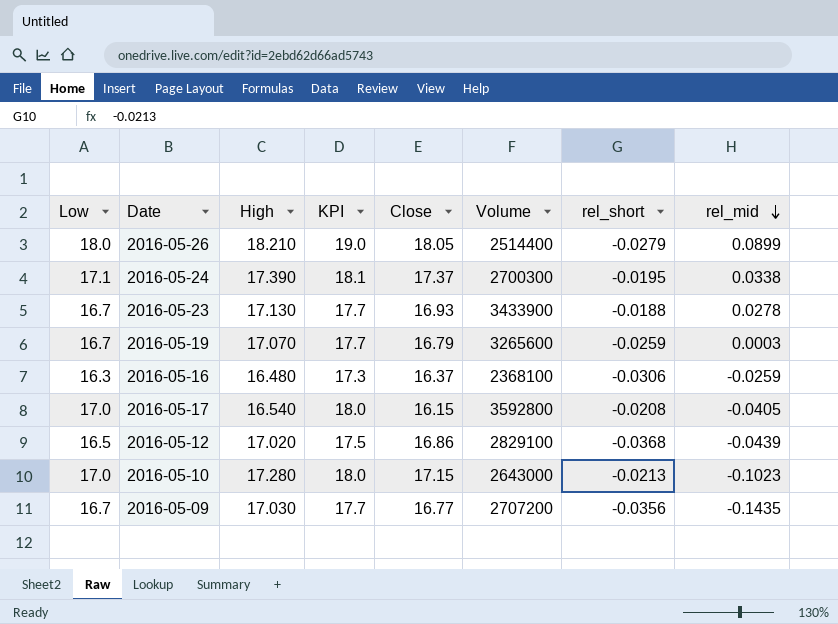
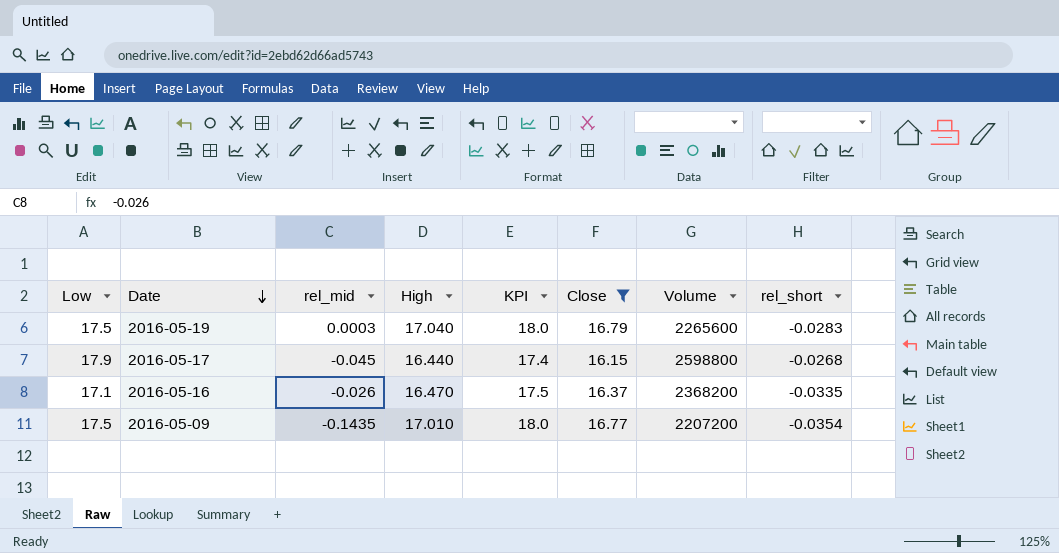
filter: none -> Close <= 16.79
row order: rel_mid descending -> Date descending
column rel_mid | position: 8 -> 3
column KPI | formula: [Low] + 1 -> [High] + 1
2016-05-19 | Low: 16.7 -> 17.5
2016-05-19 | High: 17.070 -> 17.040
2016-05-19 | Volume: 3265600 -> 2265600
2016-05-19 | rel_short: -0.0259 -> -0.0283
2016-05-17 | Low: 17.0 -> 17.9
2016-05-17 | rel_mid: -0.0405 -> -0.045
2016-05-17 | High: 16.540 -> 16.440
2016-05-17 | Volume: 3592800 -> 2598800
2016-05-17 | rel_short: -0.0208 -> -0.0268
2016-05-16 | Low: 16.3 -> 17.1
2016-05-16 | rel_mid: -0.0259 -> -0.026
2016-05-16 | High: 16.480 -> 16.470
2016-05-16 | Volume: 2368100 -> 2368200
2016-05-16 | rel_short: -0.0306 -> -0.0335
2016-05-09 | Low: 16.7 -> 17.5
2016-05-09 | High: 17.030 -> 17.010
2016-05-09 | Volume: 2707200 -> 2207200
2016-05-09 | rel_short: -0.0356 -> -0.0354

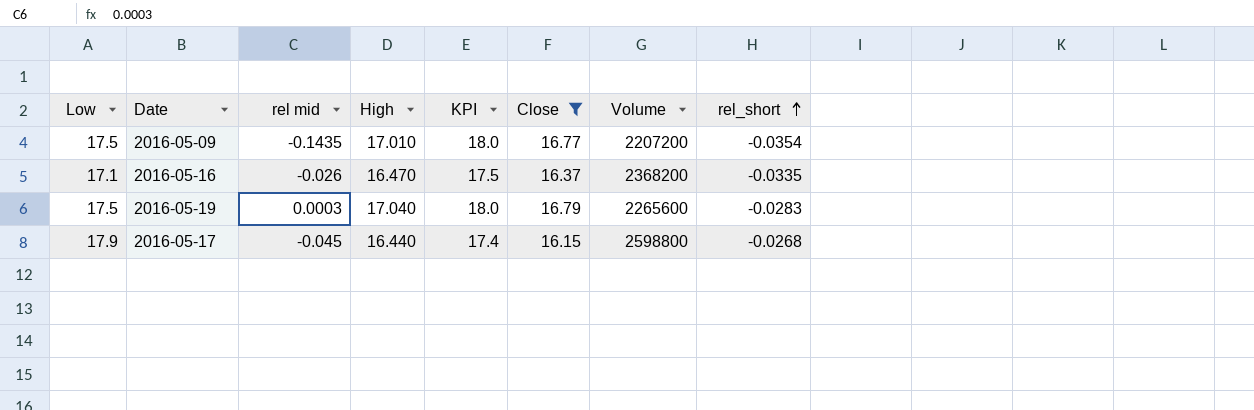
row order: Date descending -> rel_short ascending
column name: rel_mid -> rel mid

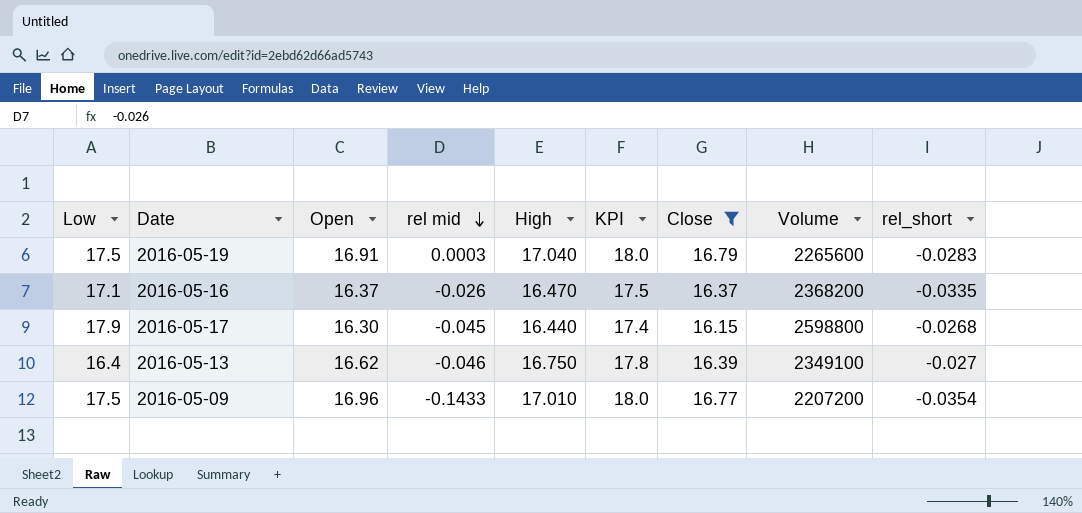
row order: rel_short ascending -> rel mid descending
column Open | position: none -> 3
row 2016-05-13: none -> 16.4 | 16.62 | -0.046 | 16.750 | 17.8 | 16.39 | 2349100 | -0.027
2016-05-09 | rel mid: -0.1435 -> -0.1433

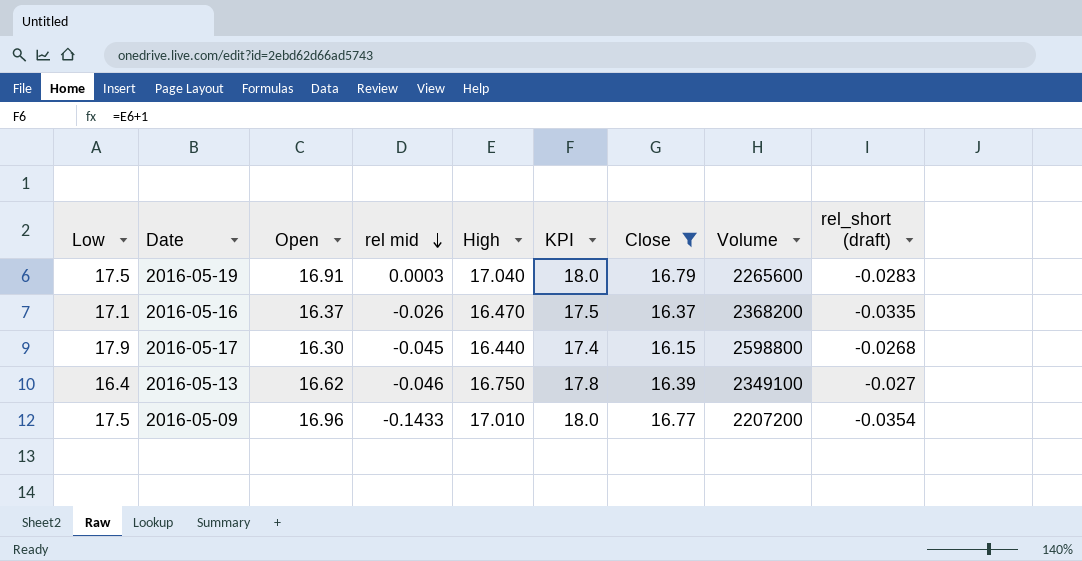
column name: rel_short -> rel_short (draft)

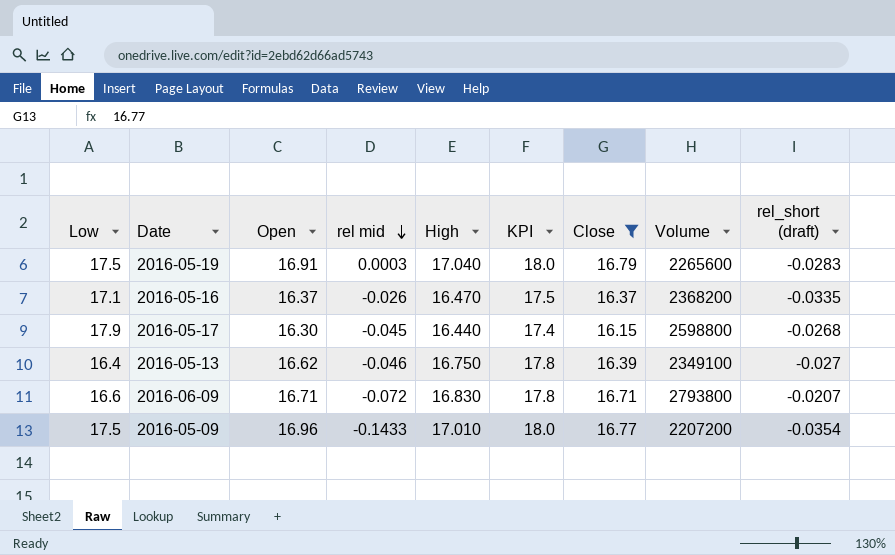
row 2016-06-09: none -> 16.6 | 16.71 | -0.072 | 16.830 | 17.8 | 16.71 | 2793800 | -0.0207

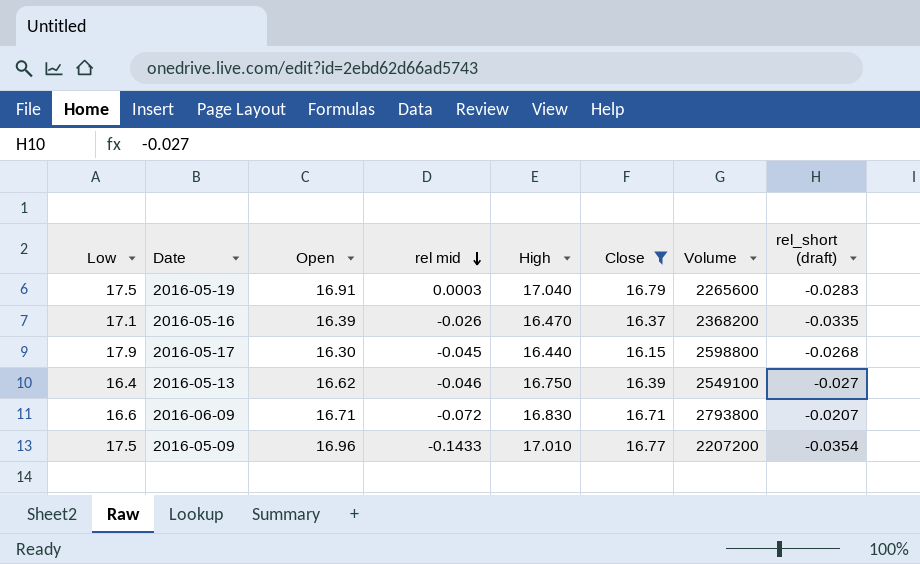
column KPI | formula: [High] + 1 -> none
2016-05-16 | Open: 16.37 -> 16.39
2016-05-13 | Volume: 2349100 -> 2549100

